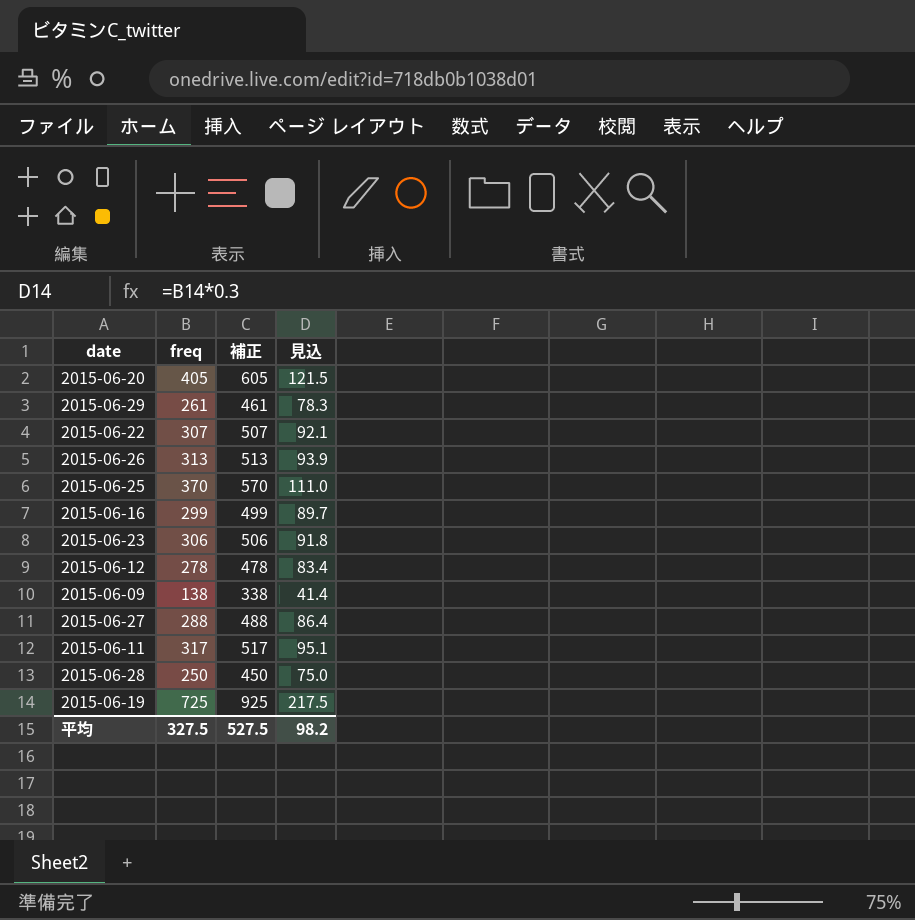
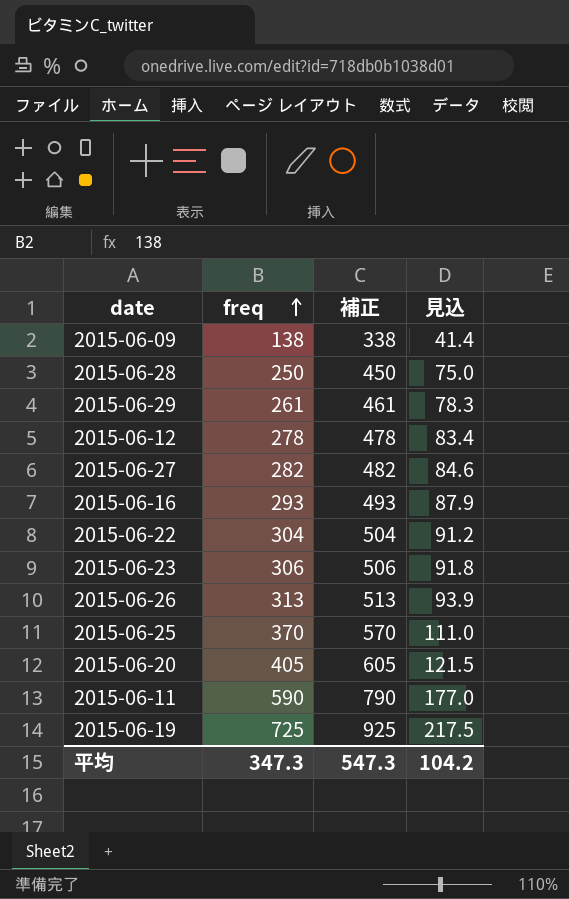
row order: none -> freq ascending
2015-06-27 | freq: 288 -> 282
2015-06-27 | 補正: 488 -> 482
2015-06-27 | 見込: 86.4 -> 84.6
2015-06-16 | freq: 299 -> 293
2015-06-16 | 補正: 499 -> 493
2015-06-16 | 見込: 89.7 -> 87.9
2015-06-22 | freq: 307 -> 304
2015-06-22 | 補正: 507 -> 504
2015-06-22 | 見込: 92.1 -> 91.2
2015-06-11 | freq: 317 -> 590
2015-06-11 | 補正: 517 -> 790
2015-06-11 | 見込: 95.1 -> 177.0
平均 | freq: 327.5 -> 347.3
平均 | 補正: 527.5 -> 547.3
平均 | 見込: 98.2 -> 104.2

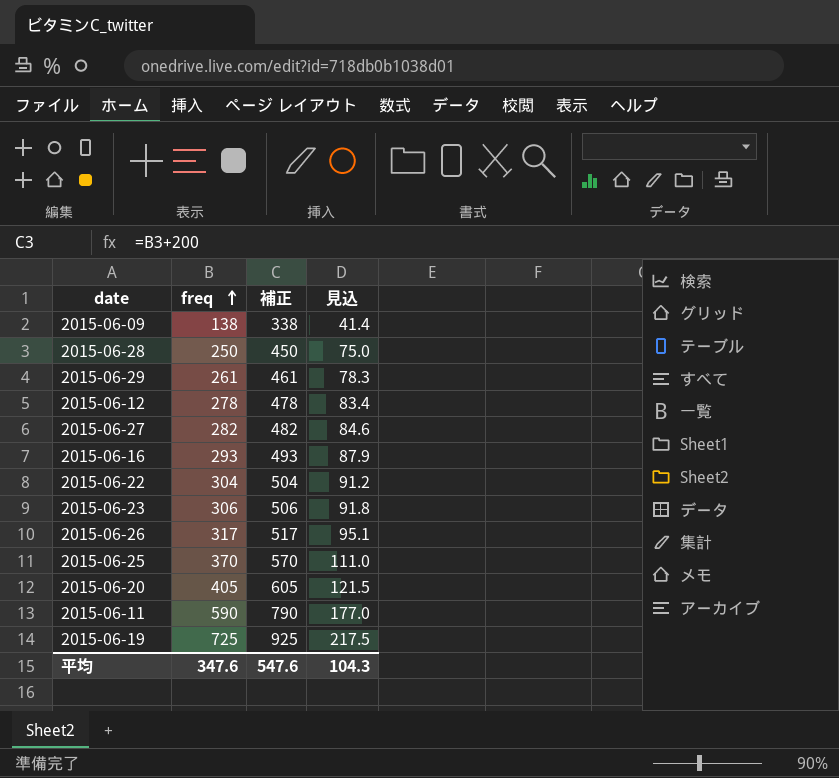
2015-06-26 | freq: 313 -> 317
2015-06-26 | 補正: 513 -> 517
2015-06-26 | 見込: 93.9 -> 95.1
平均 | freq: 347.3 -> 347.6
平均 | 補正: 547.3 -> 547.6
平均 | 見込: 104.2 -> 104.3

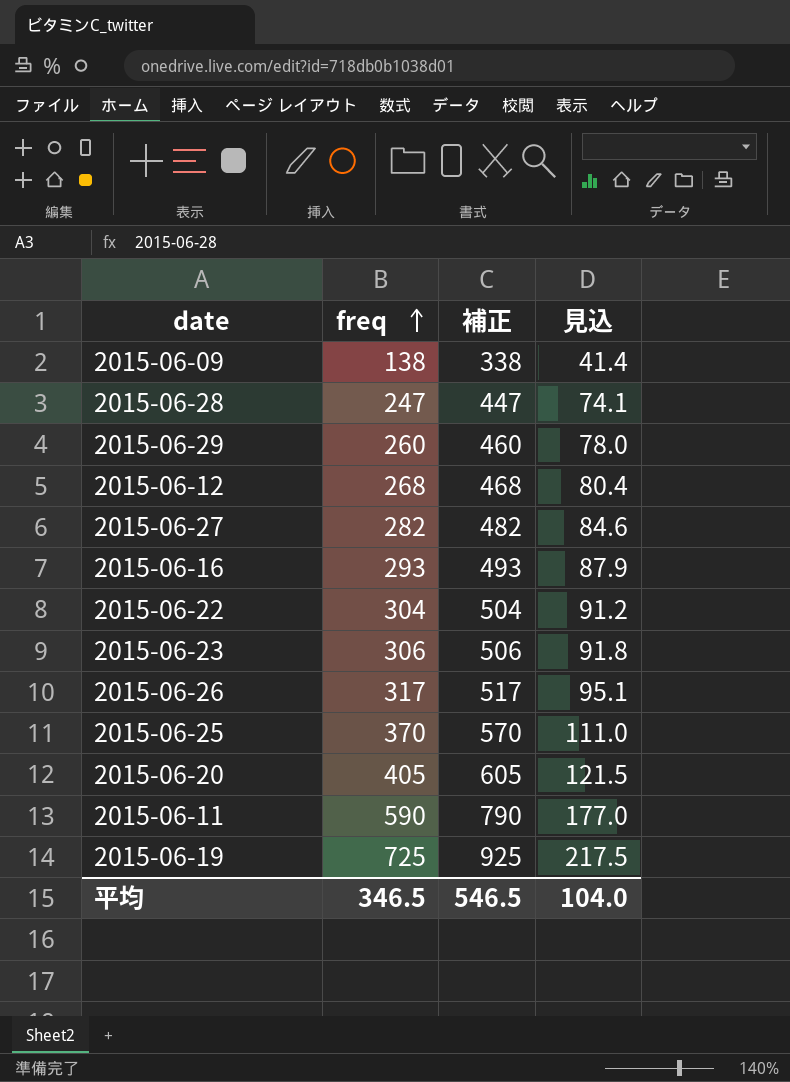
2015-06-28 | freq: 250 -> 247
2015-06-28 | 補正: 450 -> 447
2015-06-28 | 見込: 75.0 -> 74.1
2015-06-29 | freq: 261 -> 260
2015-06-29 | 補正: 461 -> 460
2015-06-29 | 見込: 78.3 -> 78.0
2015-06-12 | freq: 278 -> 268
2015-06-12 | 補正: 478 -> 468
2015-06-12 | 見込: 83.4 -> 80.4
平均 | freq: 347.6 -> 346.5
平均 | 補正: 547.6 -> 546.5
平均 | 見込: 104.3 -> 104.0

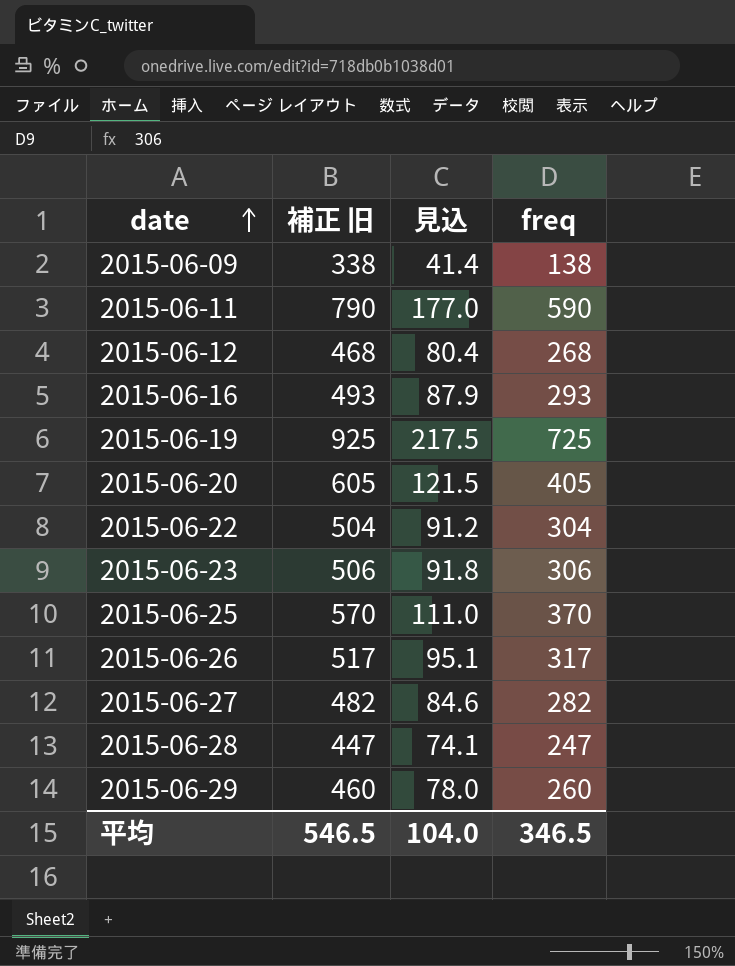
row order: freq ascending -> date ascending
column name: 補正 -> 補正 旧
column freq | position: 2 -> 4

